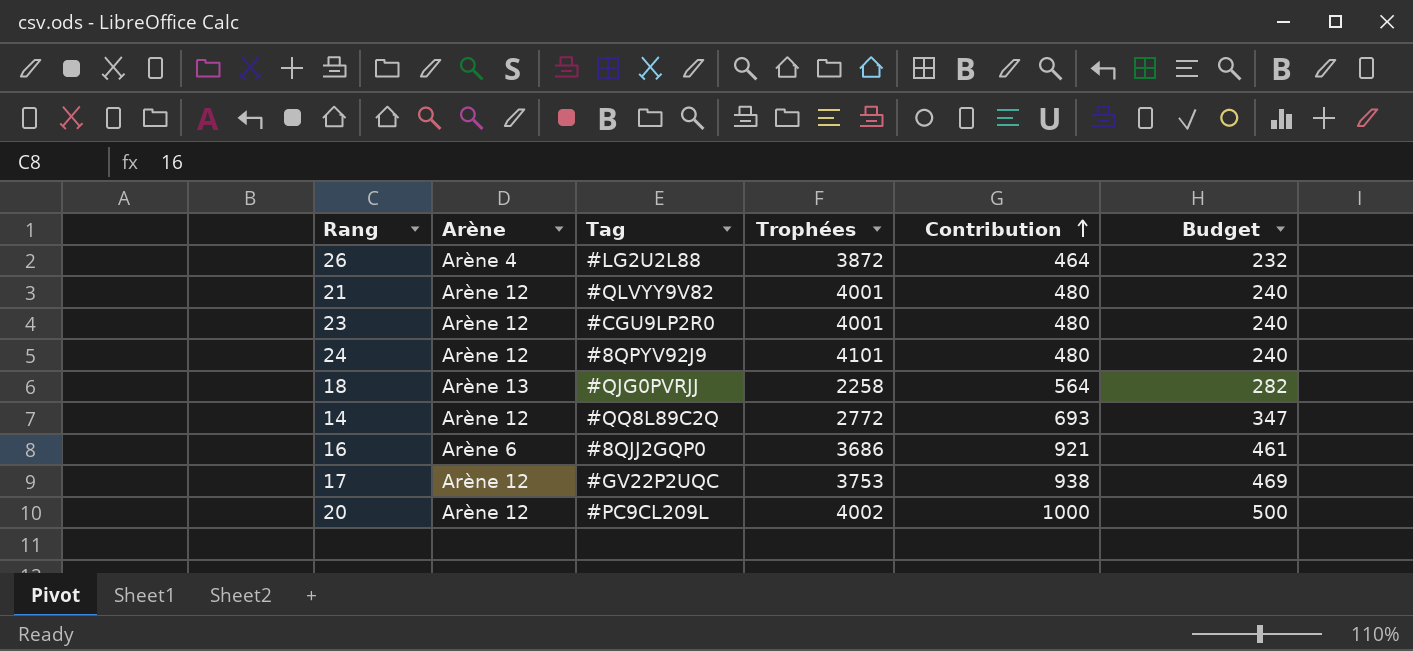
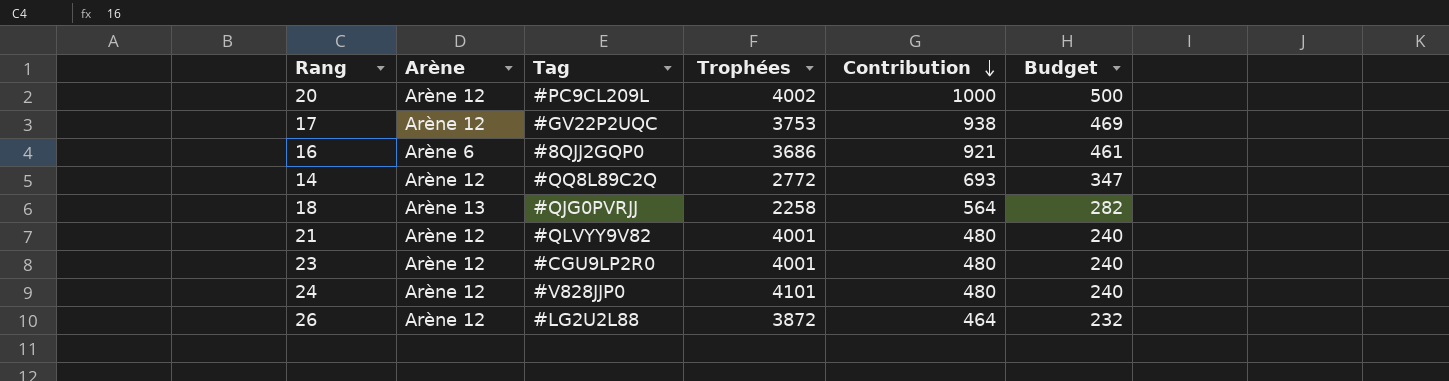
row order: Contribution ascending -> Contribution descending
24 | Tag: #8QPYV92J9 -> #V828JJP0
26 | Arène: Arène 4 -> Arène 12

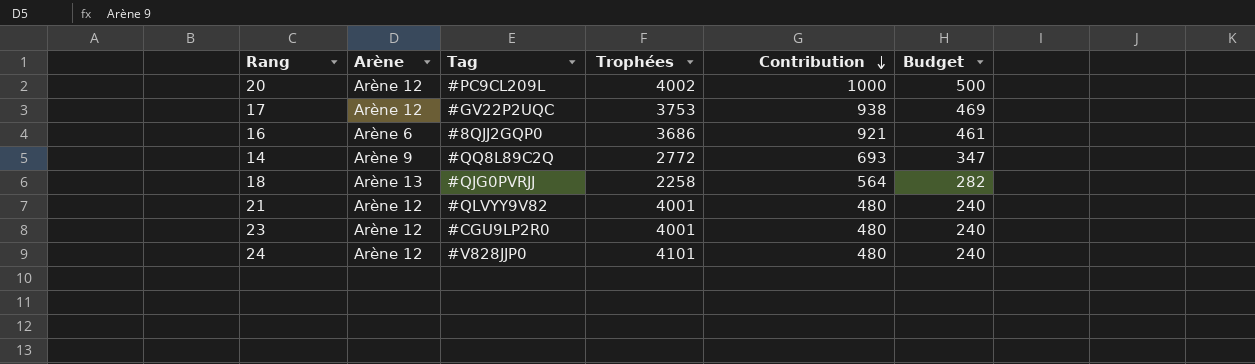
row 26: Arène 12 | #LG2U2L88 | 3872 | 464 | 232 -> none
14 | Arène: Arène 12 -> Arène 9

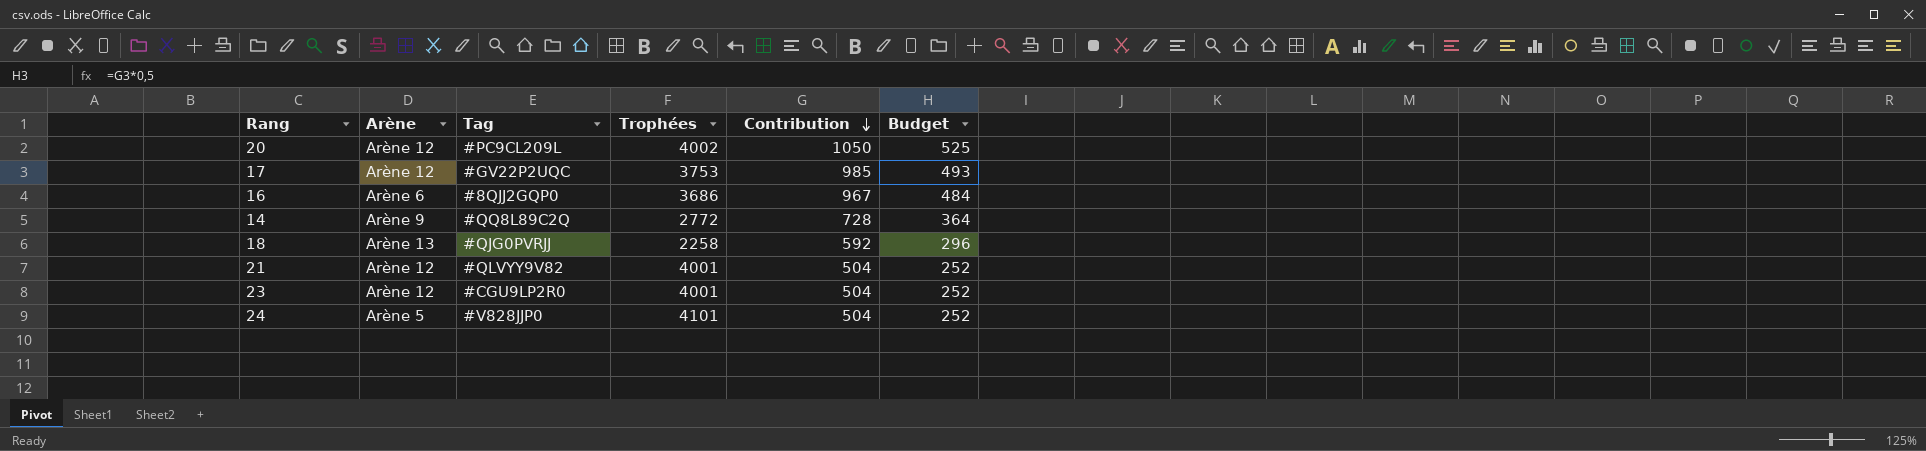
20 | Contribution: 1000 -> 1050
20 | Budget: 500 -> 525
17 | Contribution: 938 -> 985
17 | Budget: 469 -> 493
16 | Contribution: 921 -> 967
16 | Budget: 461 -> 484
14 | Contribution: 693 -> 728
14 | Budget: 347 -> 364
18 | Contribution: 564 -> 592
18 | Budget: 282 -> 296
21 | Contribution: 480 -> 504
21 | Budget: 240 -> 252
23 | Contribution: 480 -> 504
23 | Budget: 240 -> 252
24 | Arène: Arène 12 -> Arène 5
24 | Contribution: 480 -> 504
24 | Budget: 240 -> 252

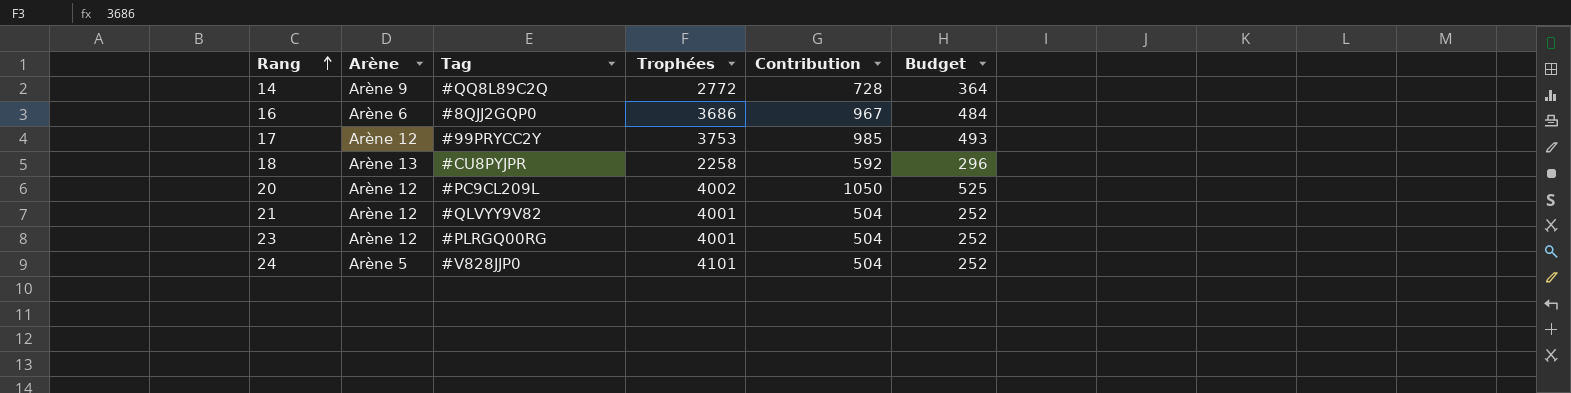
row order: Contribution descending -> Rang ascending
17 | Tag: #GV22P2UQC -> #99PRYCC2Y
18 | Tag: #QJG0PVRJJ -> #CU8PYJPR
23 | Tag: #CGU9LP2R0 -> #PLRGQ00RG

